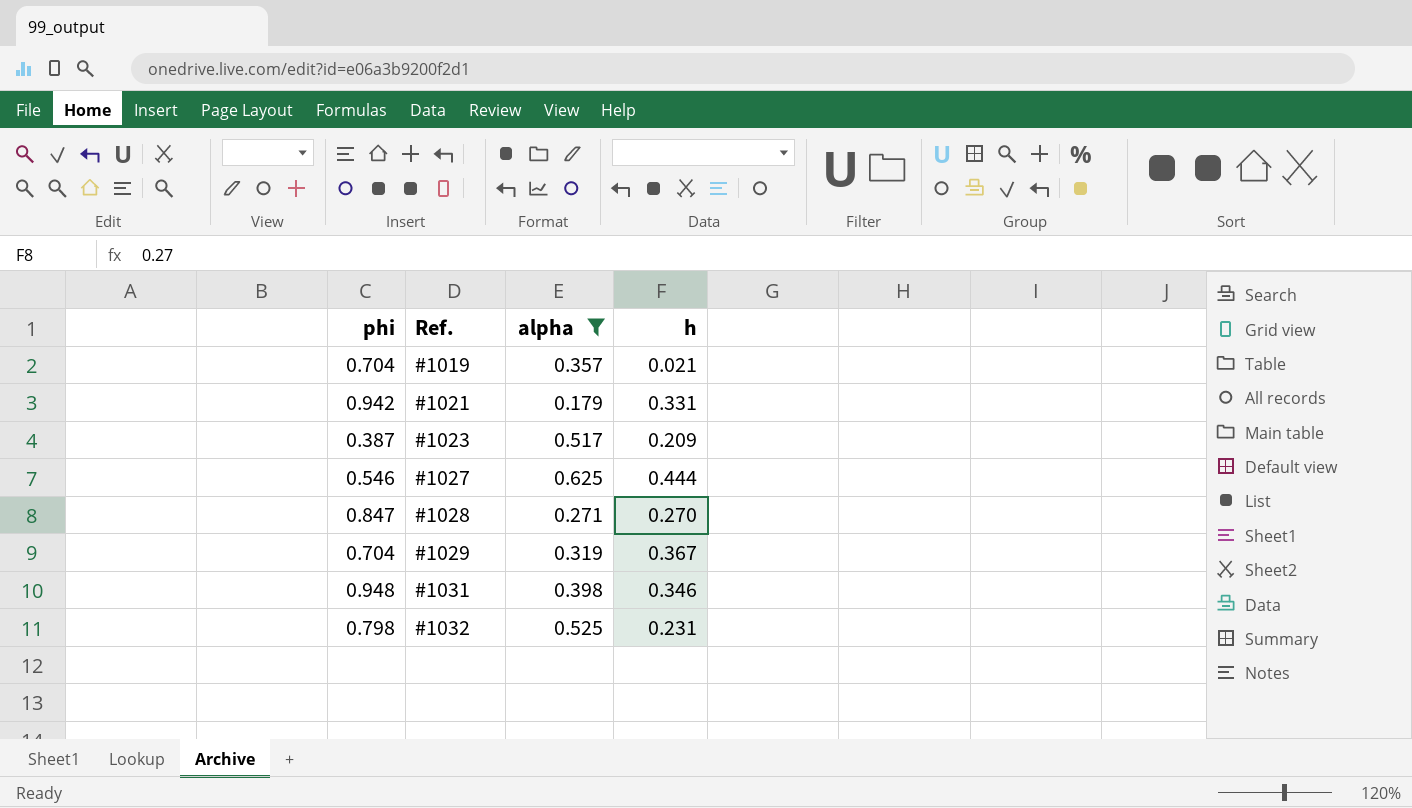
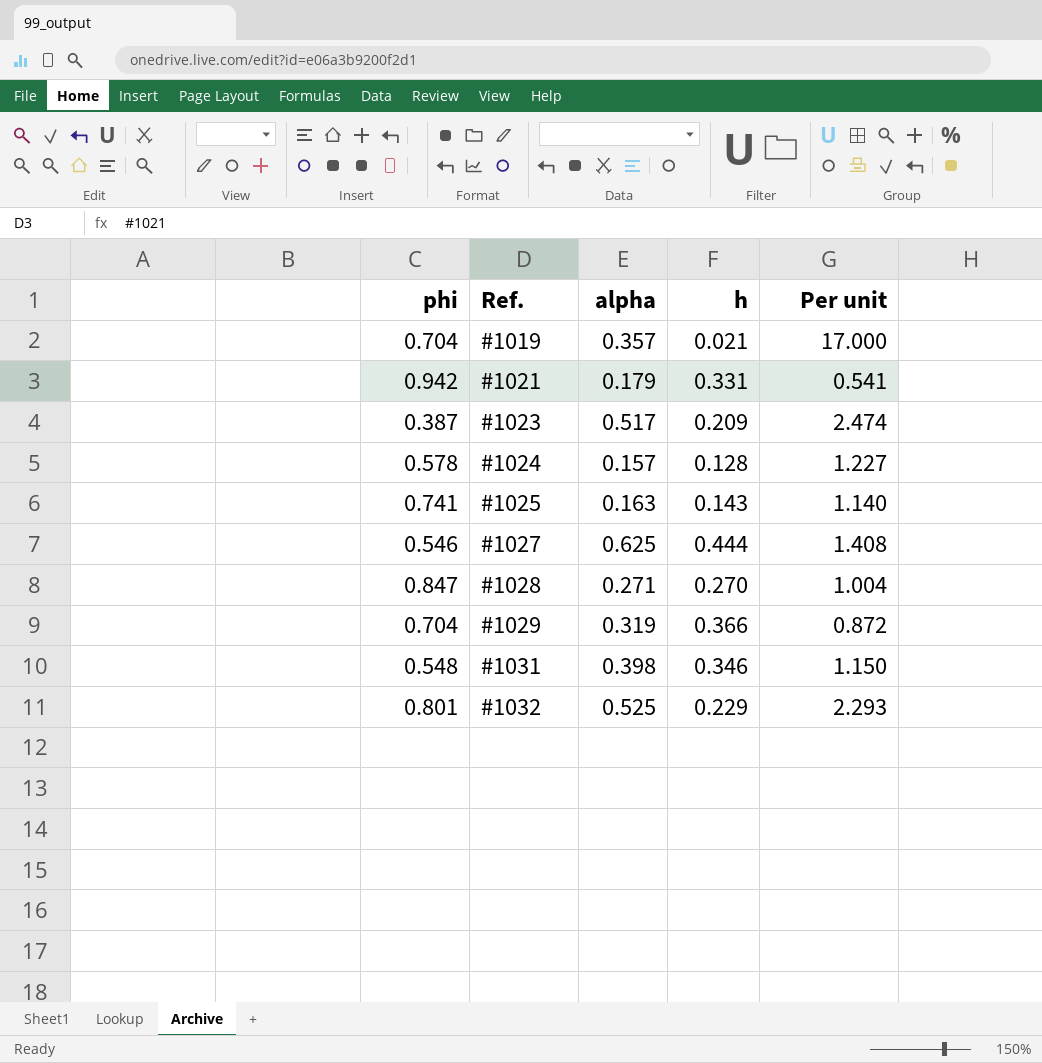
filter: alpha >= 0.179 -> none
column Per unit | formula: none -> [alpha] / [h]
#1029 | h: 0.367 -> 0.366
#1031 | phi: 0.948 -> 0.548
#1032 | phi: 0.798 -> 0.801
#1032 | h: 0.231 -> 0.229

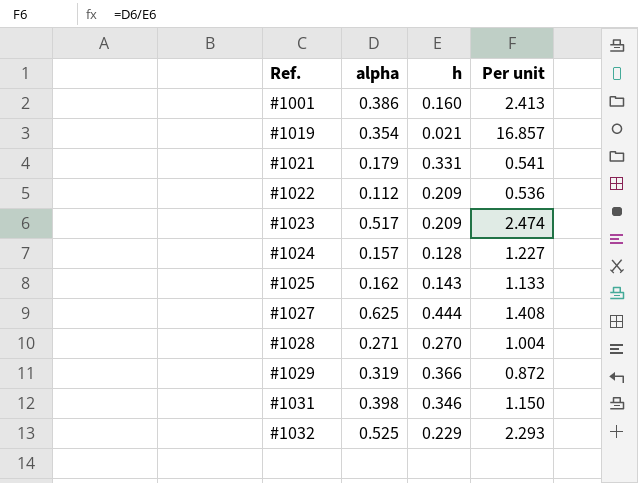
column phi | position: 1 -> none
row #1001: none -> 0.386 | 0.160 | 2.413
#1019 | alpha: 0.357 -> 0.354
#1019 | Per unit: 17.000 -> 16.857
row #1022: none -> 0.112 | 0.209 | 0.536
#1025 | alpha: 0.163 -> 0.162
#1025 | Per unit: 1.140 -> 1.133

